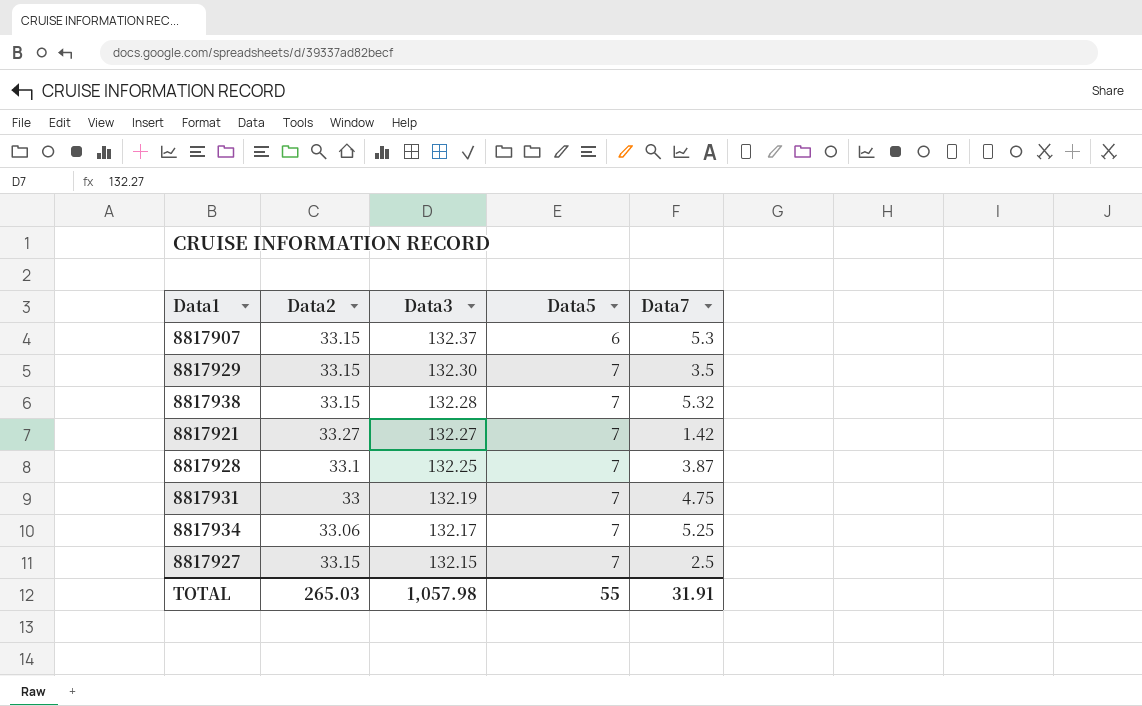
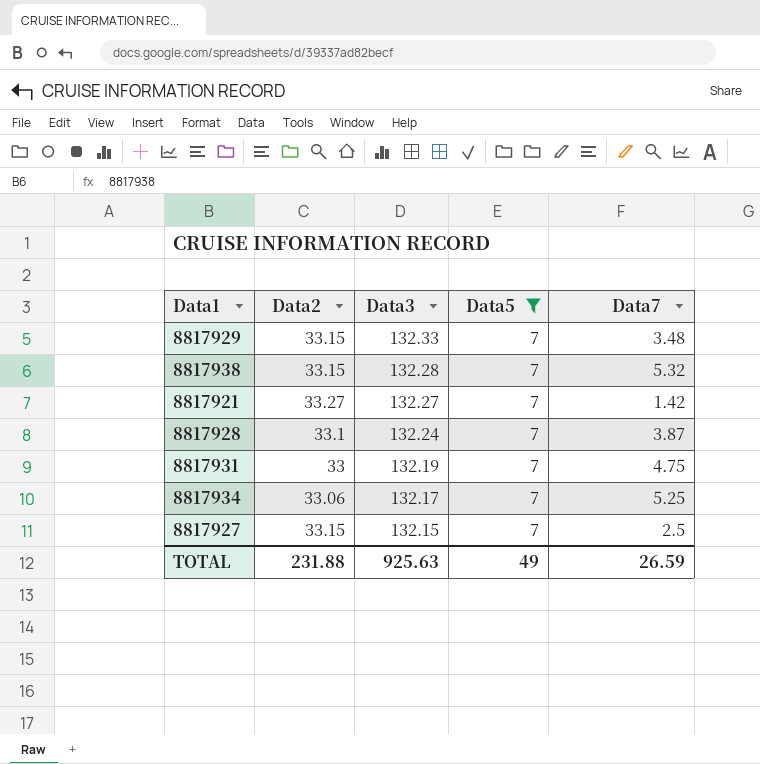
filter: none -> Data5 = 7
8817929 | Data3: 132.30 -> 132.33
8817929 | Data7: 3.5 -> 3.48
8817928 | Data3: 132.25 -> 132.24
TOTAL | Data2: 265.03 -> 231.88
TOTAL | Data3: 1,057.98 -> 925.63
TOTAL | Data5: 55 -> 49
TOTAL | Data7: 31.91 -> 26.59

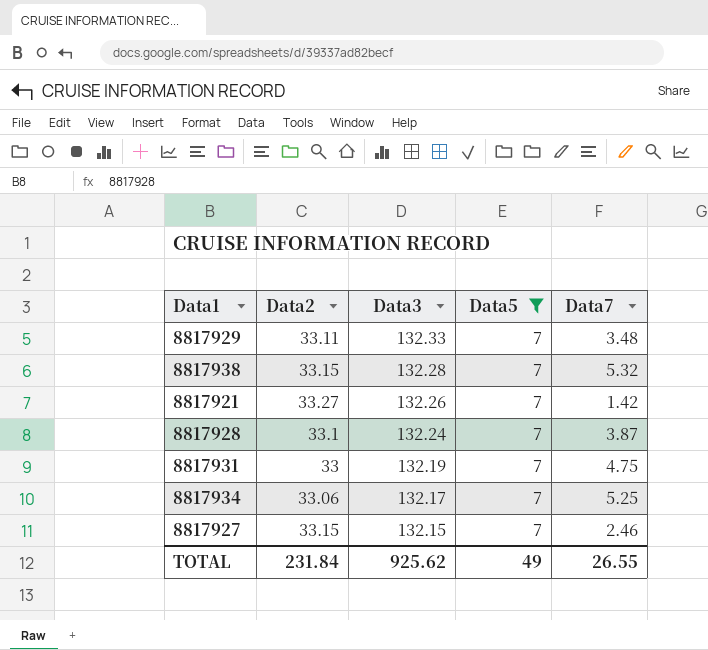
8817929 | Data2: 33.15 -> 33.11
8817921 | Data3: 132.27 -> 132.26
8817927 | Data7: 2.5 -> 2.46
TOTAL | Data2: 231.88 -> 231.84
TOTAL | Data3: 925.63 -> 925.62
TOTAL | Data7: 26.59 -> 26.55

